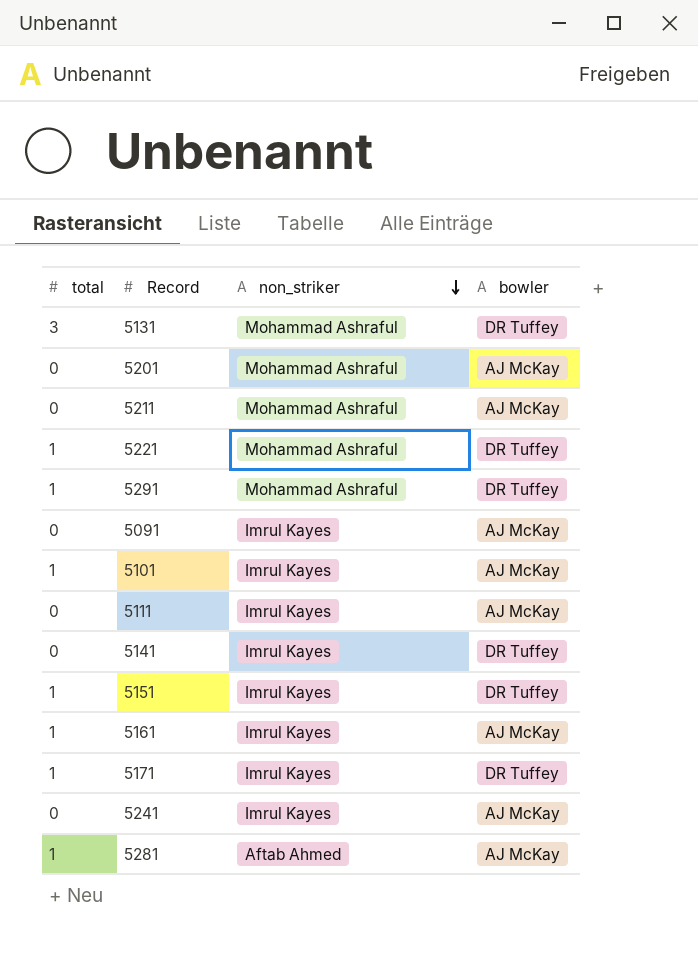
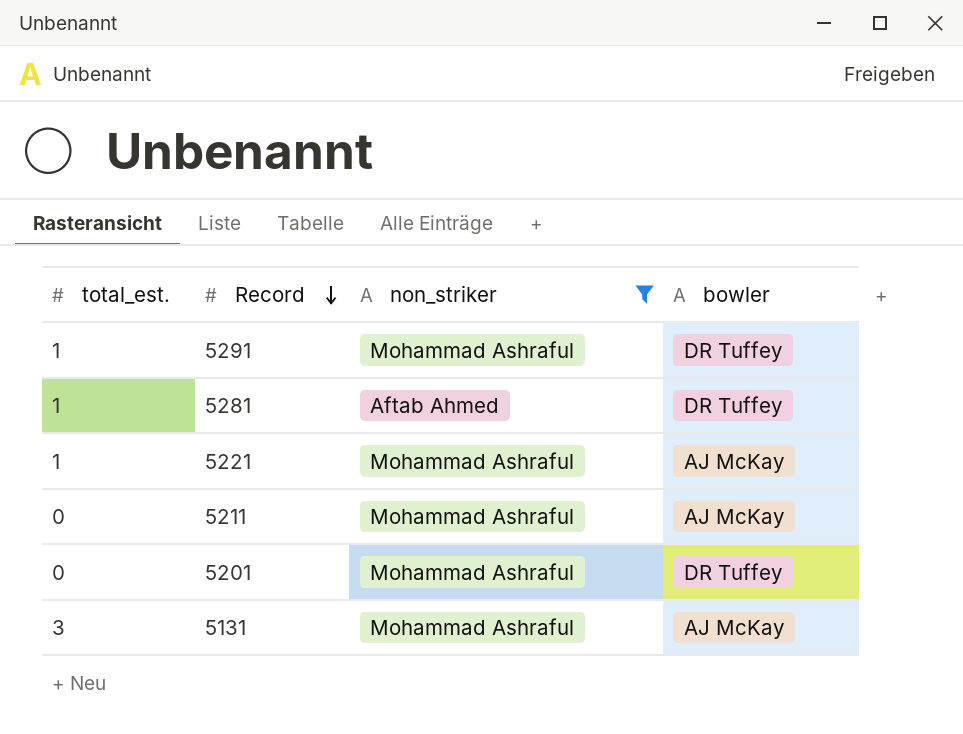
filter: none -> non_striker != Imrul Kayes
row order: non_striker descending -> Record descending
column name: total -> total_est.
5281 | bowler: AJ McKay -> DR Tuffey
5221 | bowler: DR Tuffey -> AJ McKay
5201 | bowler: AJ McKay -> DR Tuffey
5131 | bowler: DR Tuffey -> AJ McKay

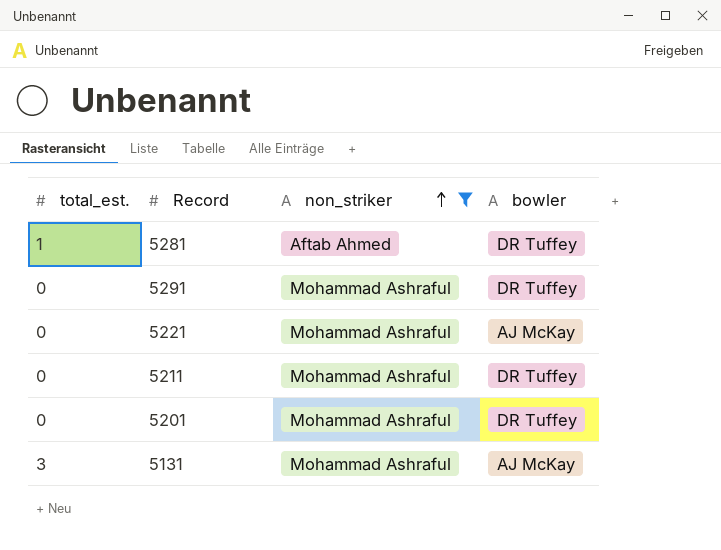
row order: Record descending -> non_striker ascending
5291 | total_est.: 1 -> 0
5221 | total_est.: 1 -> 0
5211 | bowler: AJ McKay -> DR Tuffey

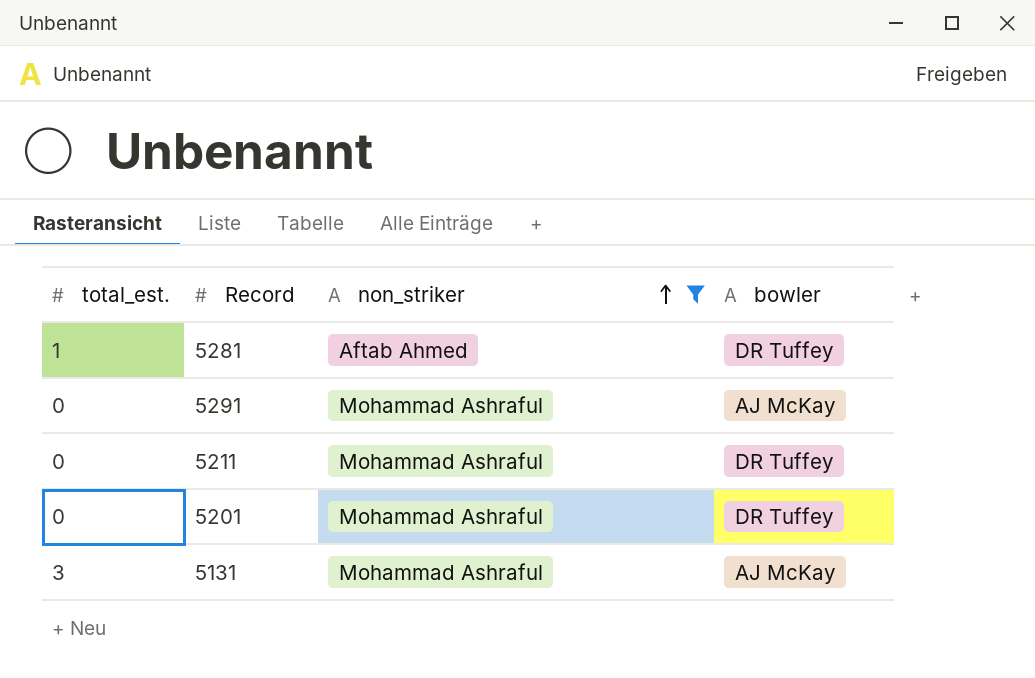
row 5221: 0 | Mohammad Ashraful | AJ McKay -> none
5291 | bowler: DR Tuffey -> AJ McKay

